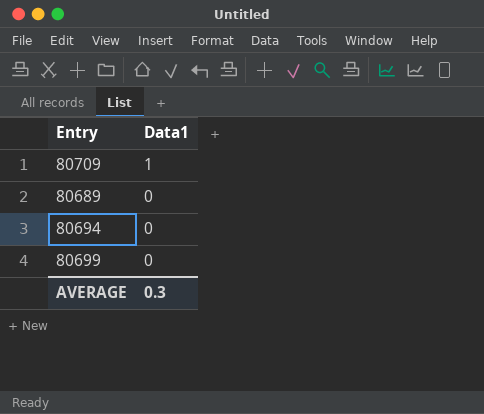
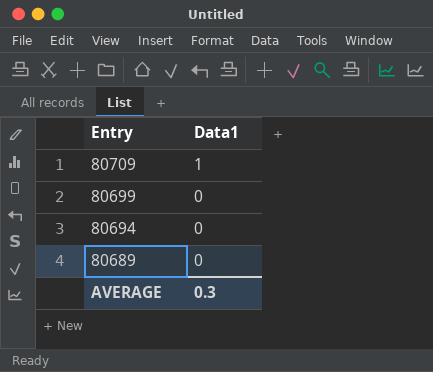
row order: Data1 descending -> Entry descending

